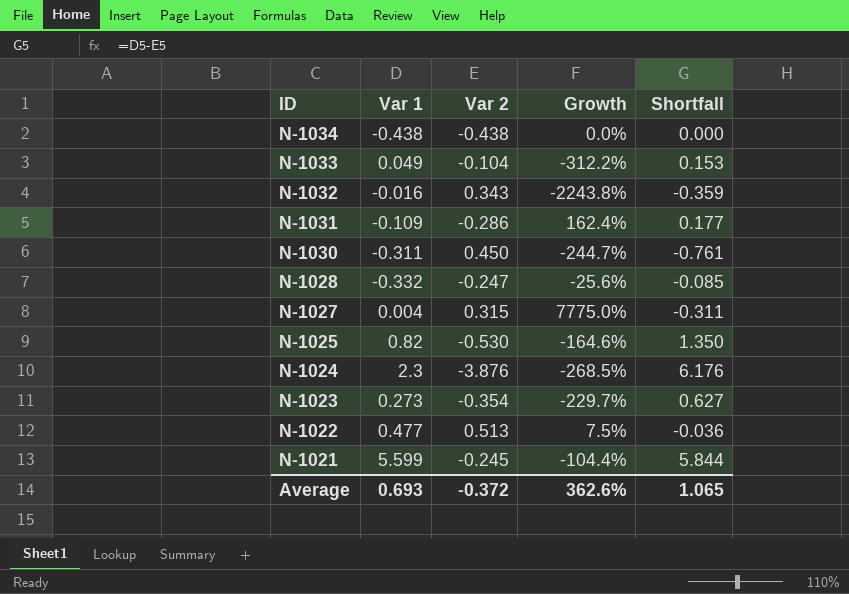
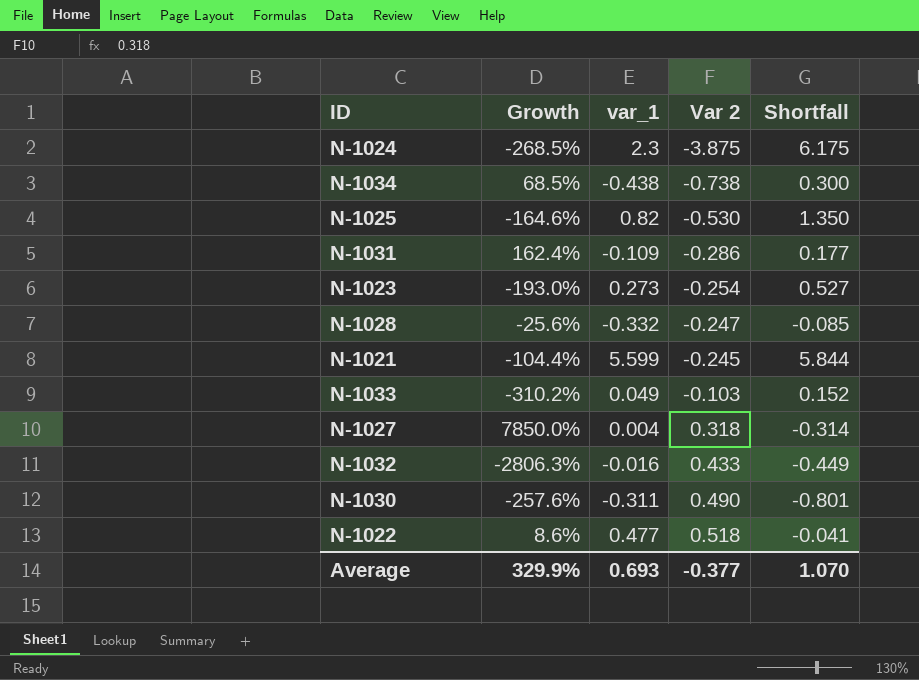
row order: ID descending -> Var 2 ascending
column Growth | position: 4 -> 2
column name: Var 1 -> var_1
N-1024 | Var 2: -3.876 -> -3.875
N-1024 | Shortfall: 6.176 -> 6.175
N-1034 | Growth: 0.0% -> 68.5%
N-1034 | Var 2: -0.438 -> -0.738
N-1034 | Shortfall: 0.000 -> 0.300
N-1023 | Growth: -229.7% -> -193.0%
N-1023 | Var 2: -0.354 -> -0.254
N-1023 | Shortfall: 0.627 -> 0.527
N-1033 | Growth: -312.2% -> -310.2%
N-1033 | Var 2: -0.104 -> -0.103
N-1033 | Shortfall: 0.153 -> 0.152
N-1027 | Growth: 7775.0% -> 7850.0%
N-1027 | Var 2: 0.315 -> 0.318
N-1027 | Shortfall: -0.311 -> -0.314
N-1032 | Growth: -2243.8% -> -2806.3%
N-1032 | Var 2: 0.343 -> 0.433
N-1032 | Shortfall: -0.359 -> -0.449
N-1030 | Growth: -244.7% -> -257.6%
N-1030 | Var 2: 0.450 -> 0.490
N-1030 | Shortfall: -0.761 -> -0.801
N-1022 | Growth: 7.5% -> 8.6%
N-1022 | Var 2: 0.513 -> 0.518
N-1022 | Shortfall: -0.036 -> -0.041
Average | Growth: 362.6% -> 329.9%
Average | Var 2: -0.372 -> -0.377
Average | Shortfall: 1.065 -> 1.070

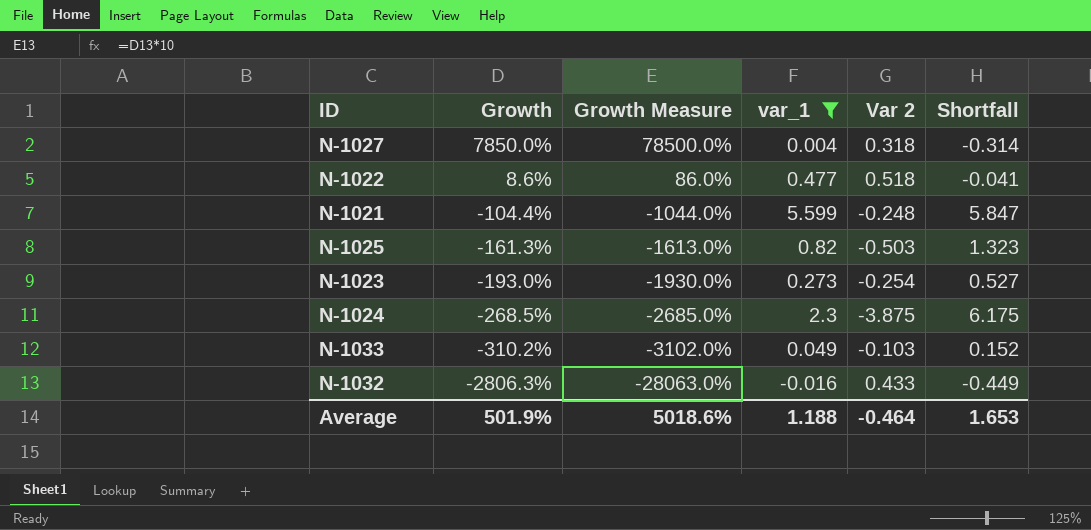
filter: none -> var_1 >= -0.016
row order: Var 2 ascending -> Growth descending
column Growth Measure | formula: none -> [Growth] * 10
N-1021 | Var 2: -0.245 -> -0.248
N-1021 | Shortfall: 5.844 -> 5.847
N-1025 | Growth: -164.6% -> -161.3%
N-1025 | Var 2: -0.530 -> -0.503
N-1025 | Shortfall: 1.350 -> 1.323
Average | Growth: 329.9% -> 501.9%
Average | var_1: 0.693 -> 1.188
Average | Var 2: -0.377 -> -0.464
Average | Shortfall: 1.070 -> 1.653

